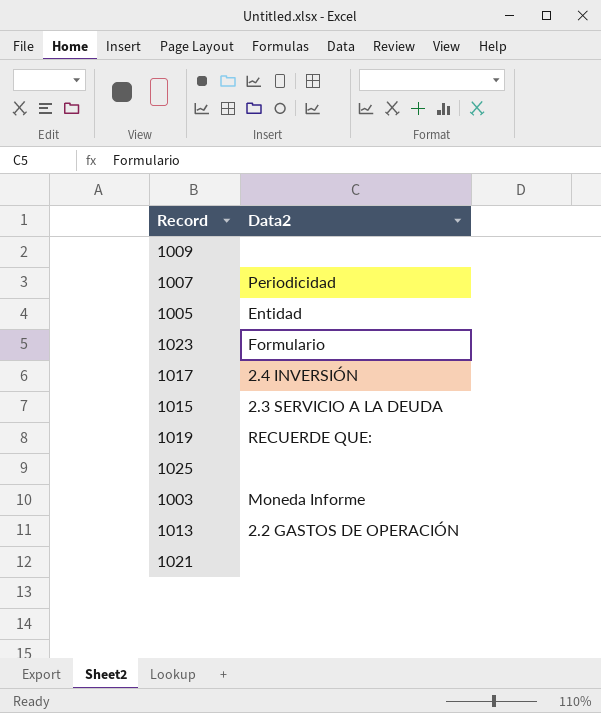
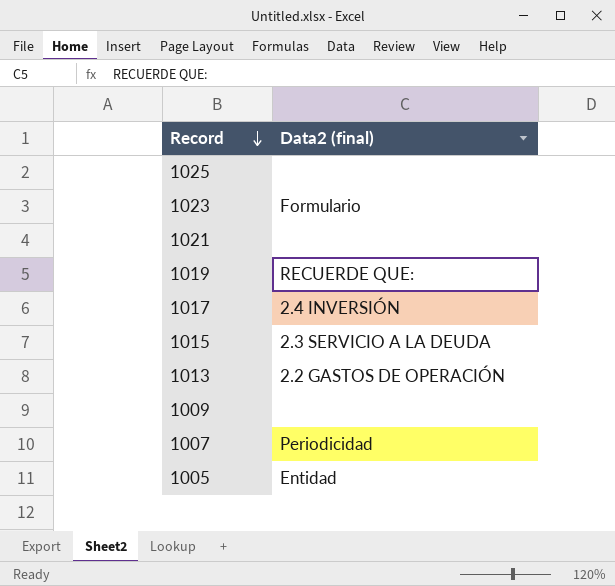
row order: none -> Record descending
column name: Data2 -> Data2 (final)
row 1003: Moneda Informe -> none

